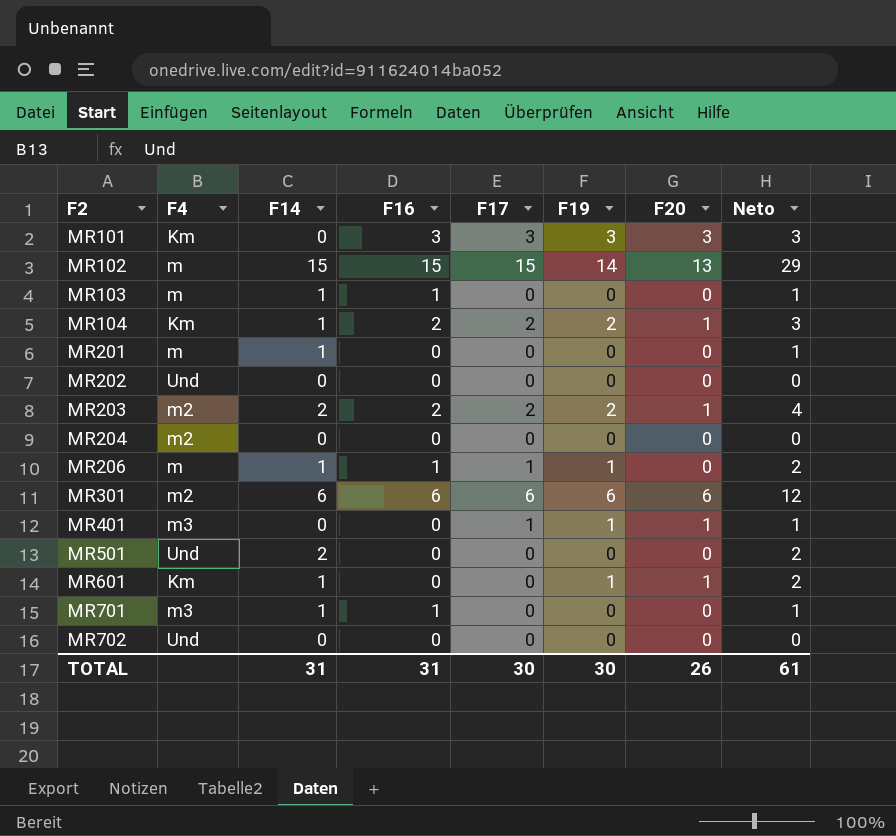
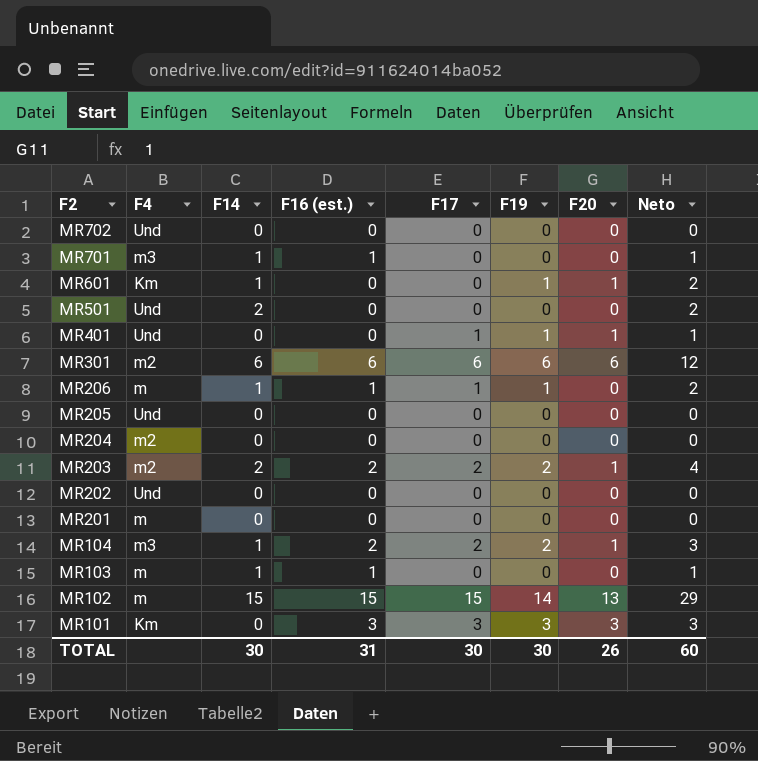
row order: F2 ascending -> F2 descending
column name: F16 -> F16 (est.)
MR401 | F4: m3 -> Und
row MR205: none -> Und | 0 | 0 | 0 | 0 | 0 | 0
MR201 | F14: 1 -> 0
MR201 | Neto: 1 -> 0
MR104 | F4: Km -> m3
TOTAL | F14: 31 -> 30
TOTAL | Neto: 61 -> 60

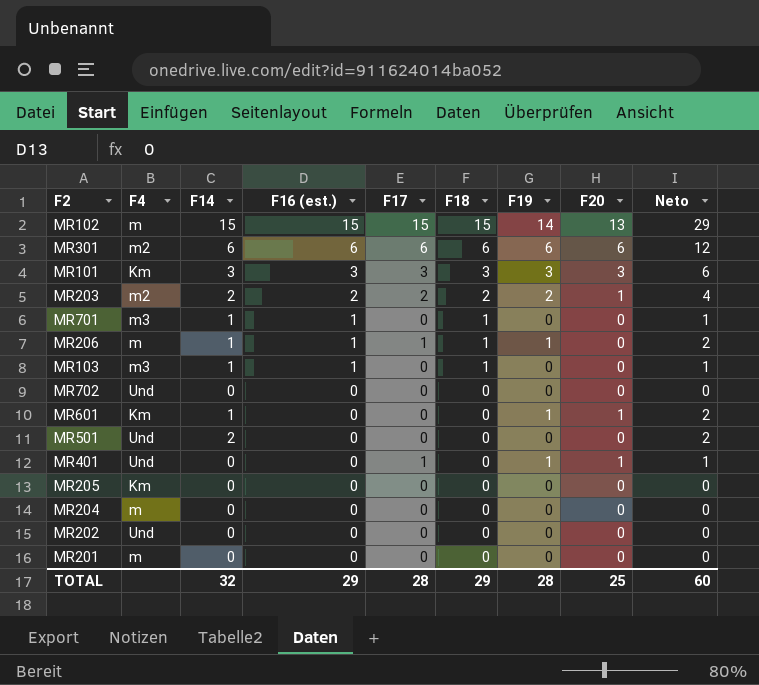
row order: F2 descending -> F16 (est.) descending
column F18 | position: none -> 6
row MR104: m3 | 1 | 2 | 2 | 2 | 1 | 3 -> none
MR101 | F14: 0 -> 3
MR101 | Neto: 3 -> 6
MR103 | F4: m -> m3
MR205 | F4: Und -> Km
MR204 | F4: m2 -> m
TOTAL | F14: 30 -> 32
TOTAL | F16 (est.): 31 -> 29
TOTAL | F17: 30 -> 28
TOTAL | F19: 30 -> 28
TOTAL | F20: 26 -> 25

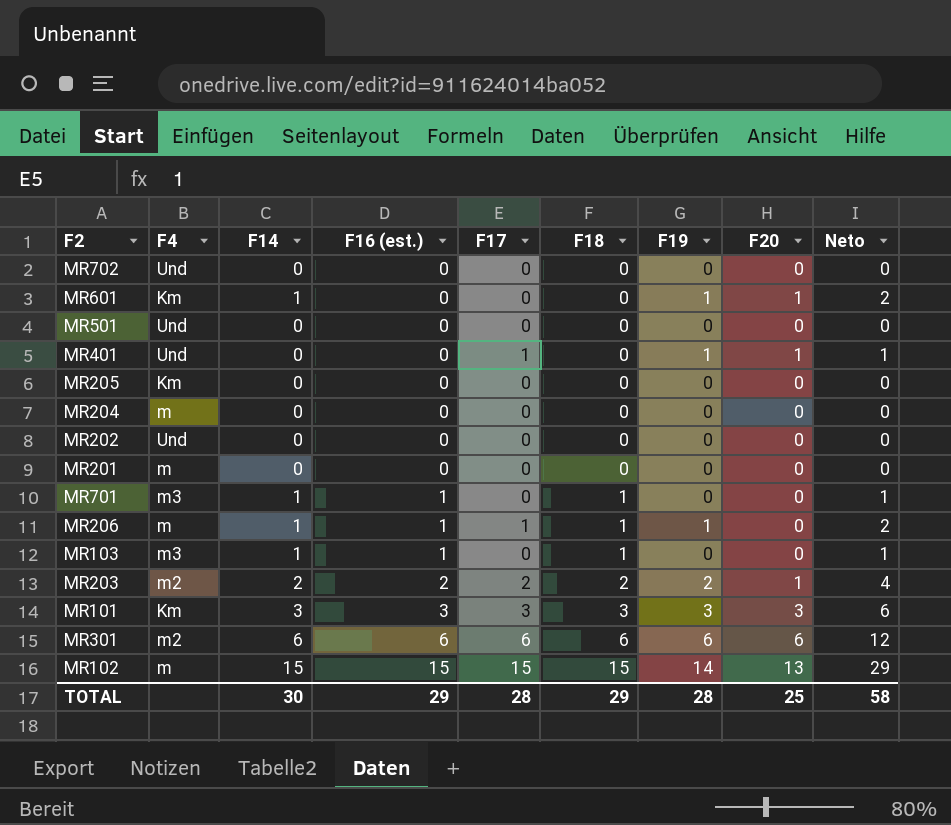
row order: F16 (est.) descending -> F16 (est.) ascending
MR501 | F14: 2 -> 0
MR501 | Neto: 2 -> 0
TOTAL | F14: 32 -> 30
TOTAL | Neto: 60 -> 58

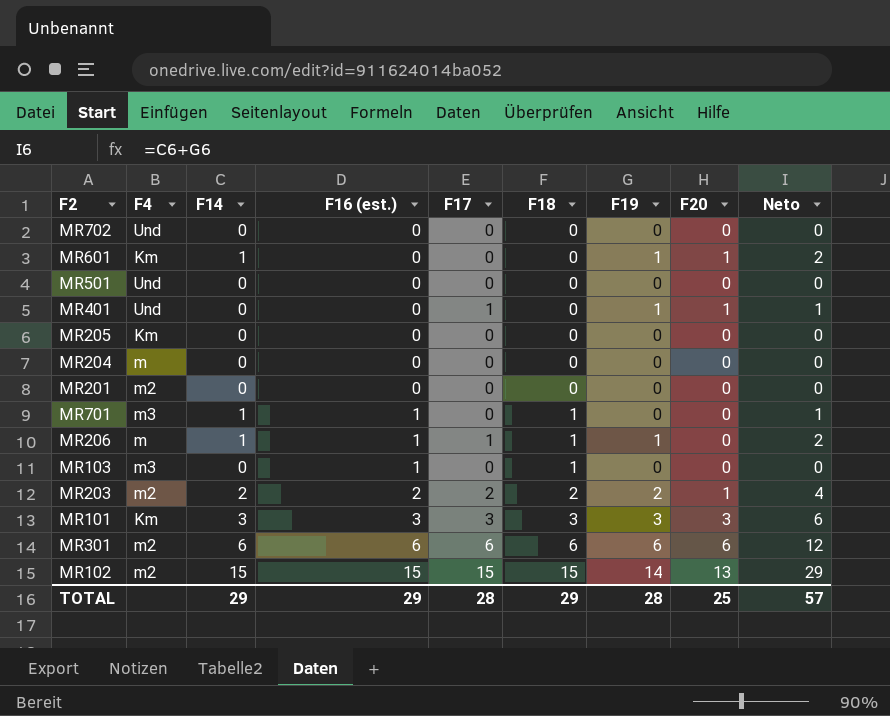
row MR202: Und | 0 | 0 | 0 | 0 | 0 | 0 | 0 -> none
MR201 | F4: m -> m2
MR103 | F14: 1 -> 0
MR103 | Neto: 1 -> 0
MR102 | F4: m -> m2
TOTAL | F14: 30 -> 29
TOTAL | Neto: 58 -> 57

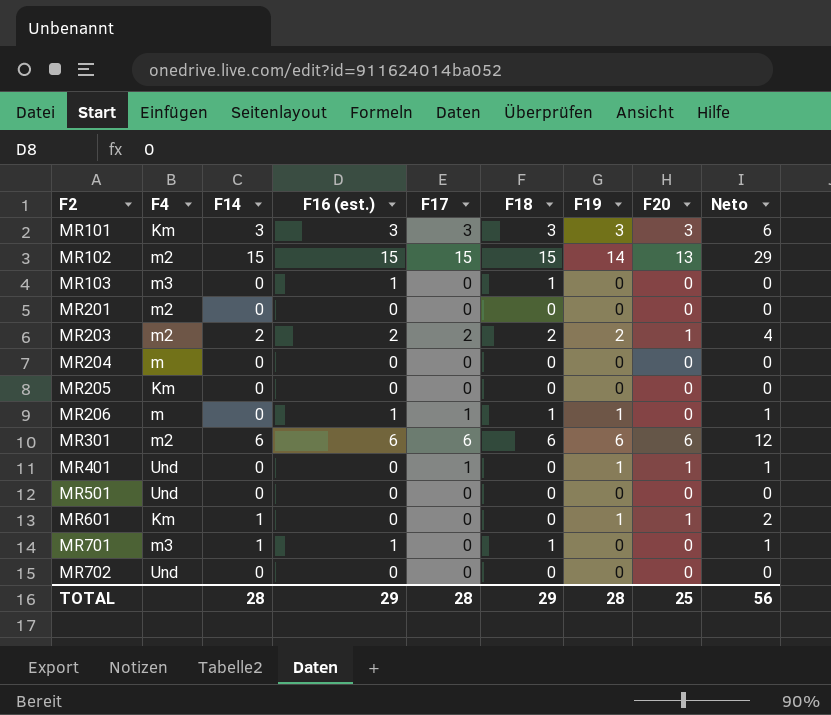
row order: F16 (est.) ascending -> F2 ascending
MR206 | F14: 1 -> 0
MR206 | Neto: 2 -> 1
TOTAL | F14: 29 -> 28
TOTAL | Neto: 57 -> 56

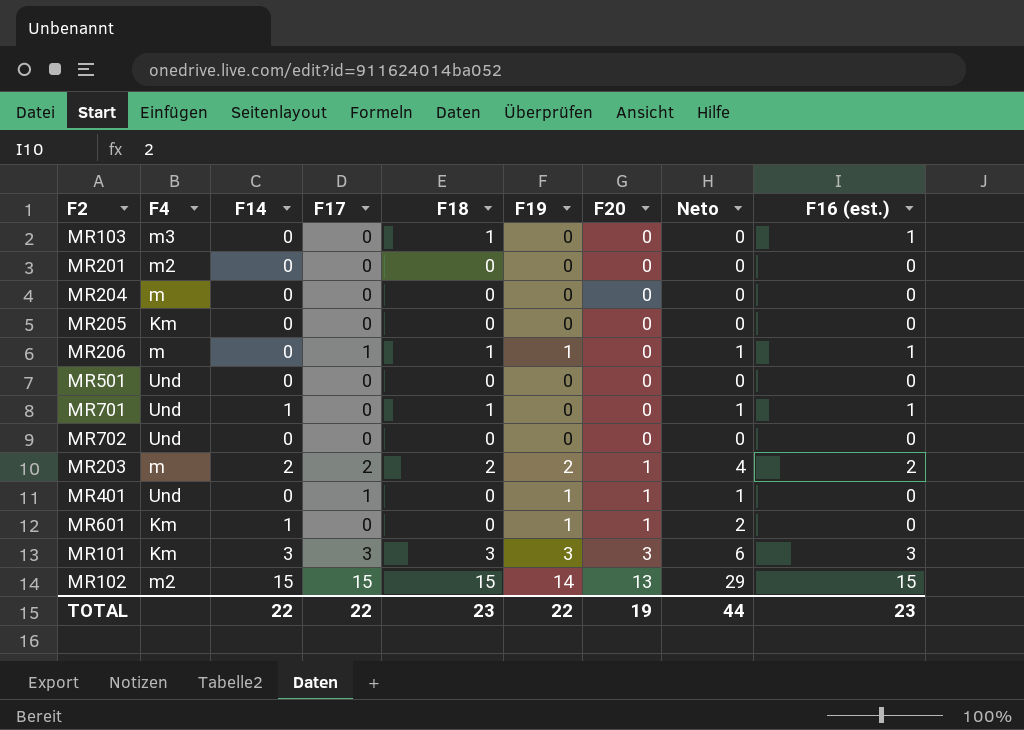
row order: F2 ascending -> F20 ascending
column F16 (est.) | position: 4 -> 9
row MR301: m2 | 6 | 6 | 6 | 6 | 6 | 6 | 12 -> none
MR701 | F4: m3 -> Und
MR203 | F4: m2 -> m
TOTAL | F14: 28 -> 22
TOTAL | F17: 28 -> 22
TOTAL | F18: 29 -> 23
TOTAL | F19: 28 -> 22
TOTAL | F20: 25 -> 19
TOTAL | Neto: 56 -> 44
TOTAL | F16 (est.): 29 -> 23

